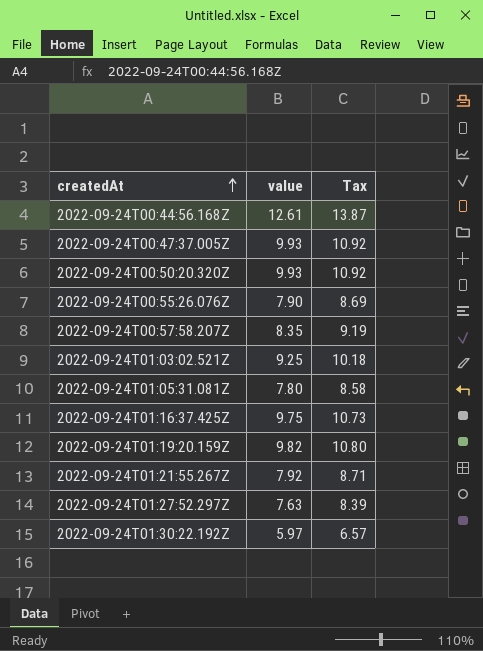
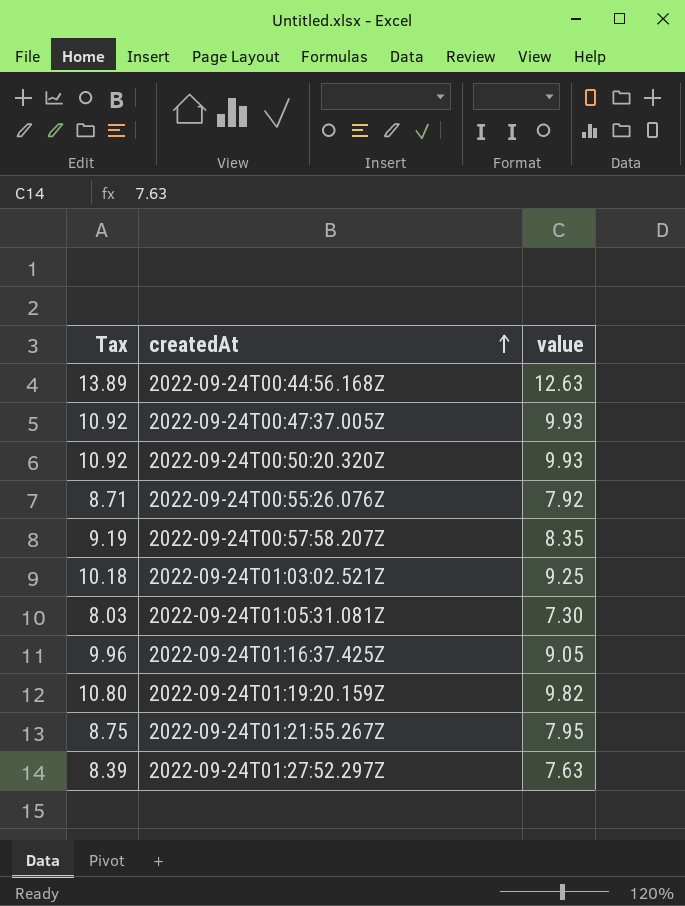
column Tax | position: 3 -> 1
row 2022-09-24T01:30:22.192Z: 5.97 | 6.57 -> none
2022-09-24T00:44:56.168Z | Tax: 13.87 -> 13.89
2022-09-24T00:44:56.168Z | value: 12.61 -> 12.63
2022-09-24T00:55:26.076Z | Tax: 8.69 -> 8.71
2022-09-24T00:55:26.076Z | value: 7.90 -> 7.92
2022-09-24T01:05:31.081Z | Tax: 8.58 -> 8.03
2022-09-24T01:05:31.081Z | value: 7.80 -> 7.30
2022-09-24T01:16:37.425Z | Tax: 10.73 -> 9.96
2022-09-24T01:16:37.425Z | value: 9.75 -> 9.05
2022-09-24T01:21:55.267Z | Tax: 8.71 -> 8.75
2022-09-24T01:21:55.267Z | value: 7.92 -> 7.95

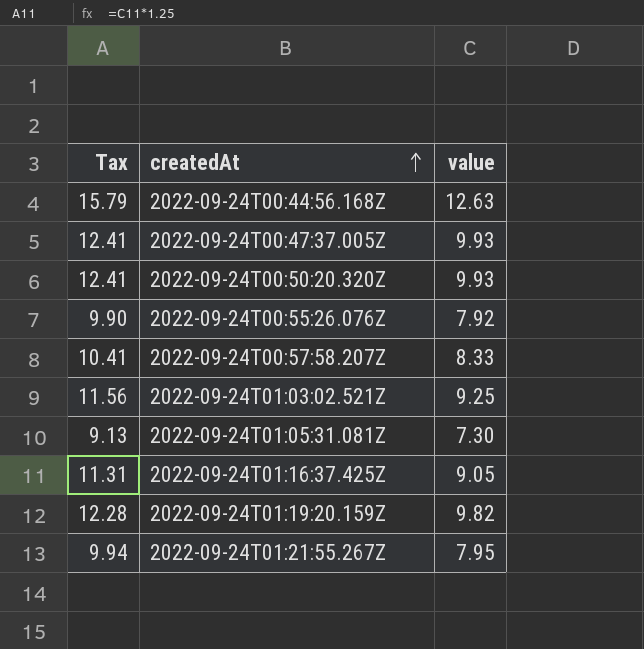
column Tax | formula: [value] * 1.1 -> [value] * 1.25
row 2022-09-24T01:27:52.297Z: 8.39 | 7.63 -> none
2022-09-24T00:57:58.207Z | value: 8.35 -> 8.33

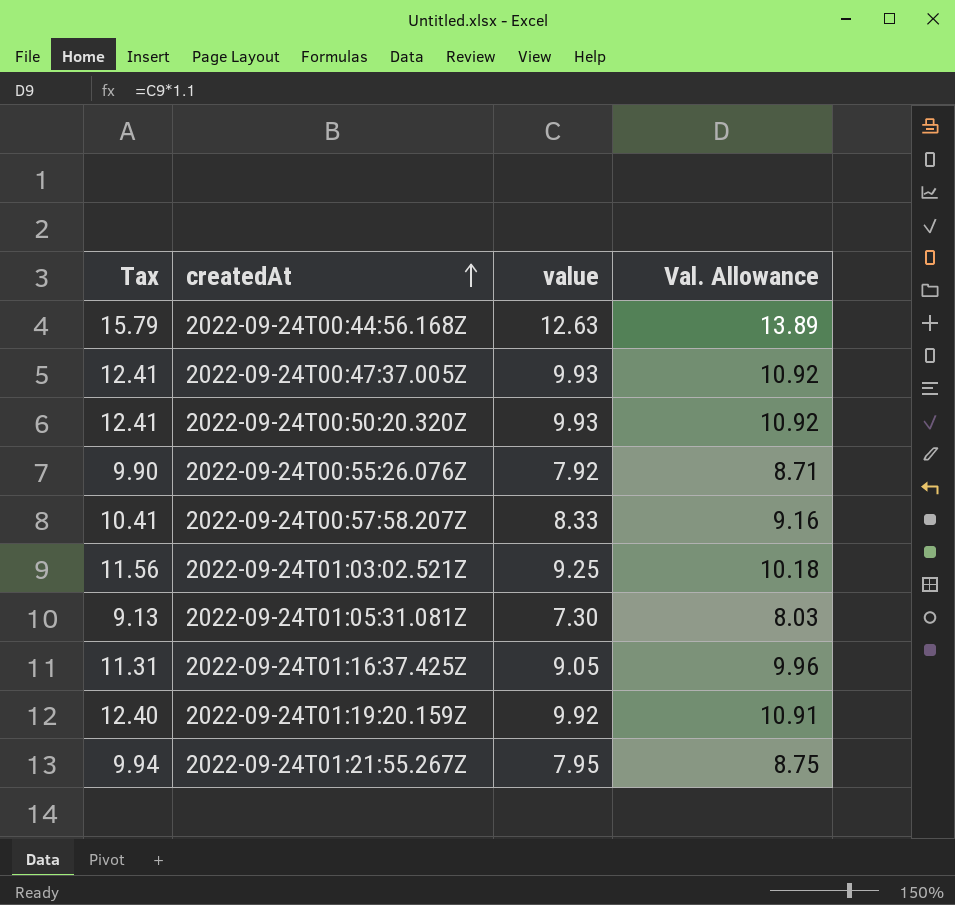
column Val. Allowance | formula: none -> [value] * 1.1
2022-09-24T01:19:20.159Z | Tax: 12.28 -> 12.40
2022-09-24T01:19:20.159Z | value: 9.82 -> 9.92

